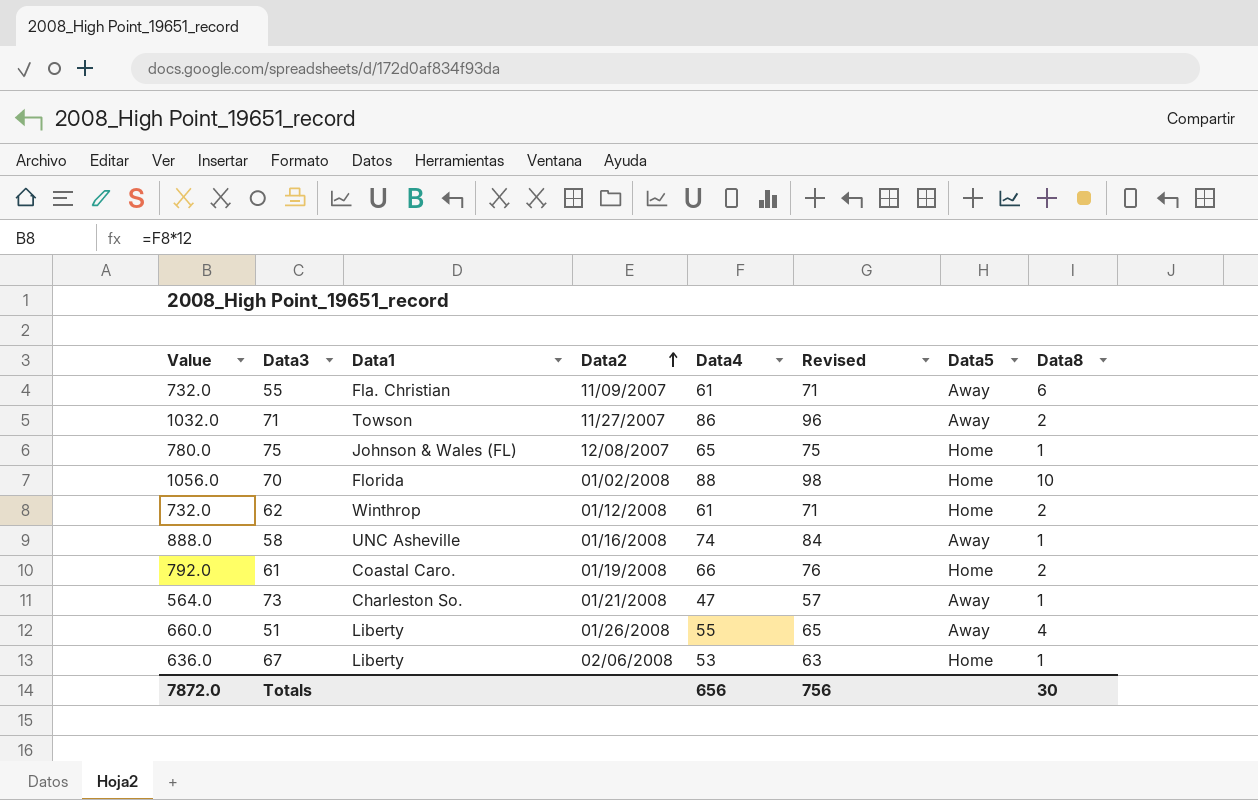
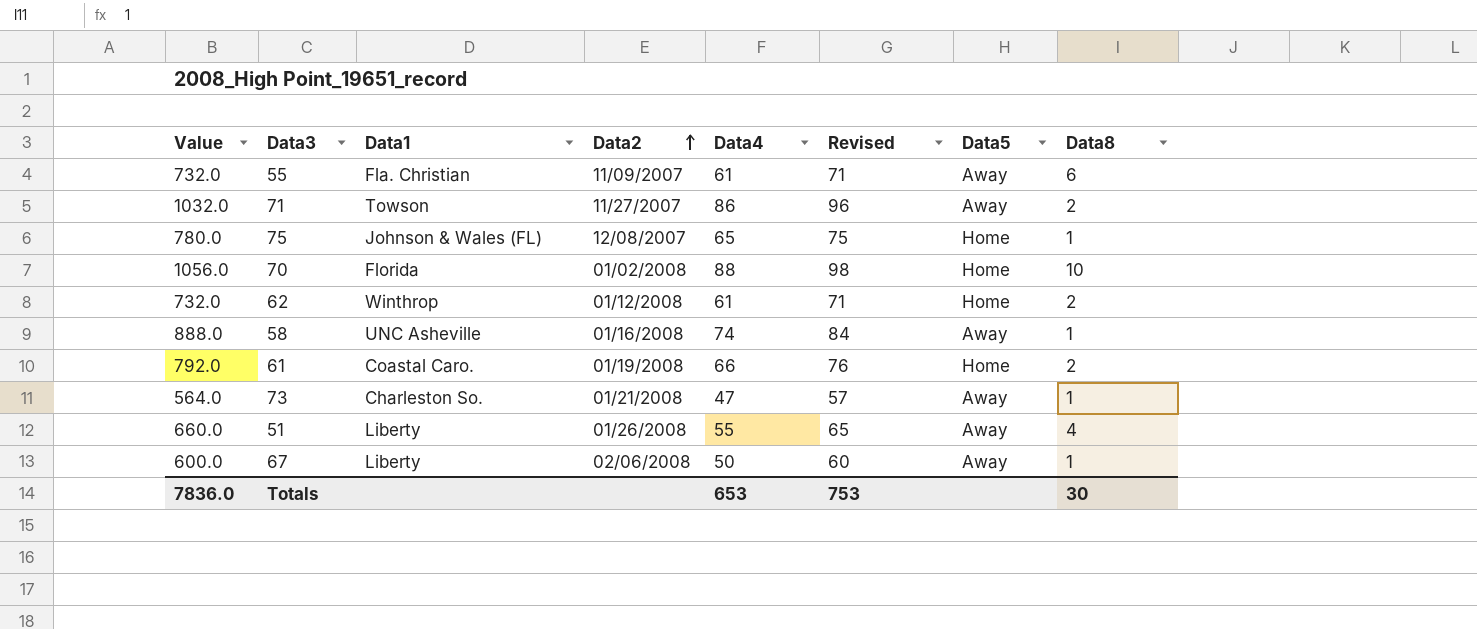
67 | Value: 636.0 -> 600.0
67 | Data4: 53 -> 50
67 | Revised: 63 -> 60
67 | Data5: Home -> Away
Totals | Value: 7872.0 -> 7836.0
Totals | Data4: 656 -> 653
Totals | Revised: 756 -> 753

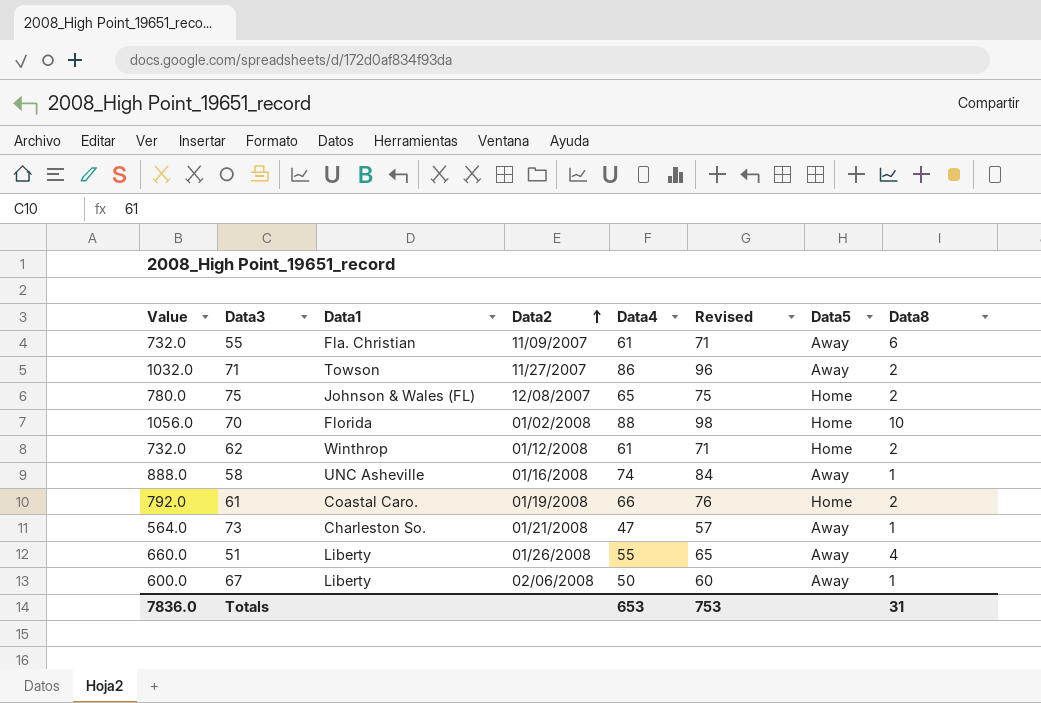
75 | Data8: 1 -> 2
Totals | Data8: 30 -> 31

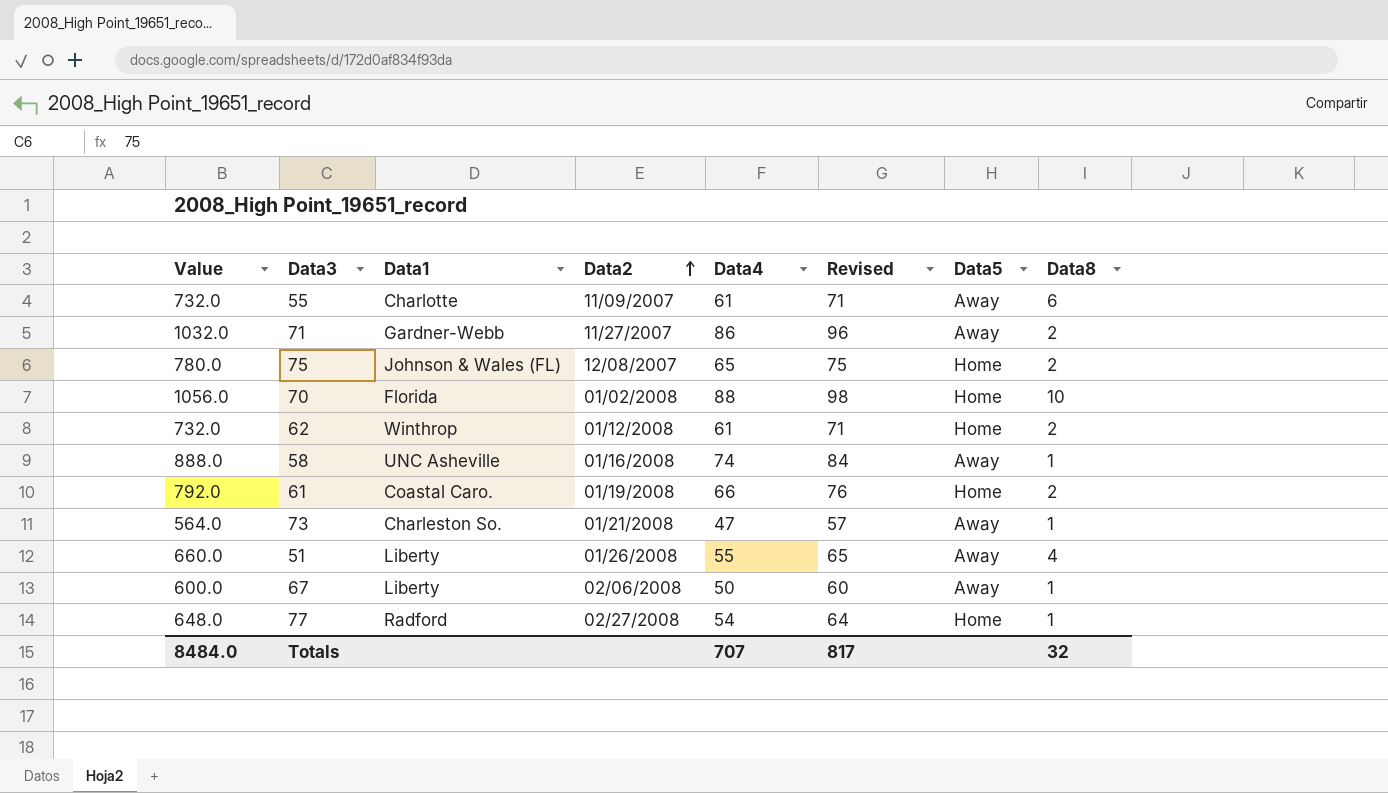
55 | Data1: Fla. Christian -> Charlotte
71 | Data1: Towson -> Gardner-Webb
row 77: none -> 648.0 | Radford | 02/27/2008 | 54 | 64 | Home | 1
Totals | Value: 7836.0 -> 8484.0
Totals | Data4: 653 -> 707
Totals | Revised: 753 -> 817
Totals | Data8: 31 -> 32

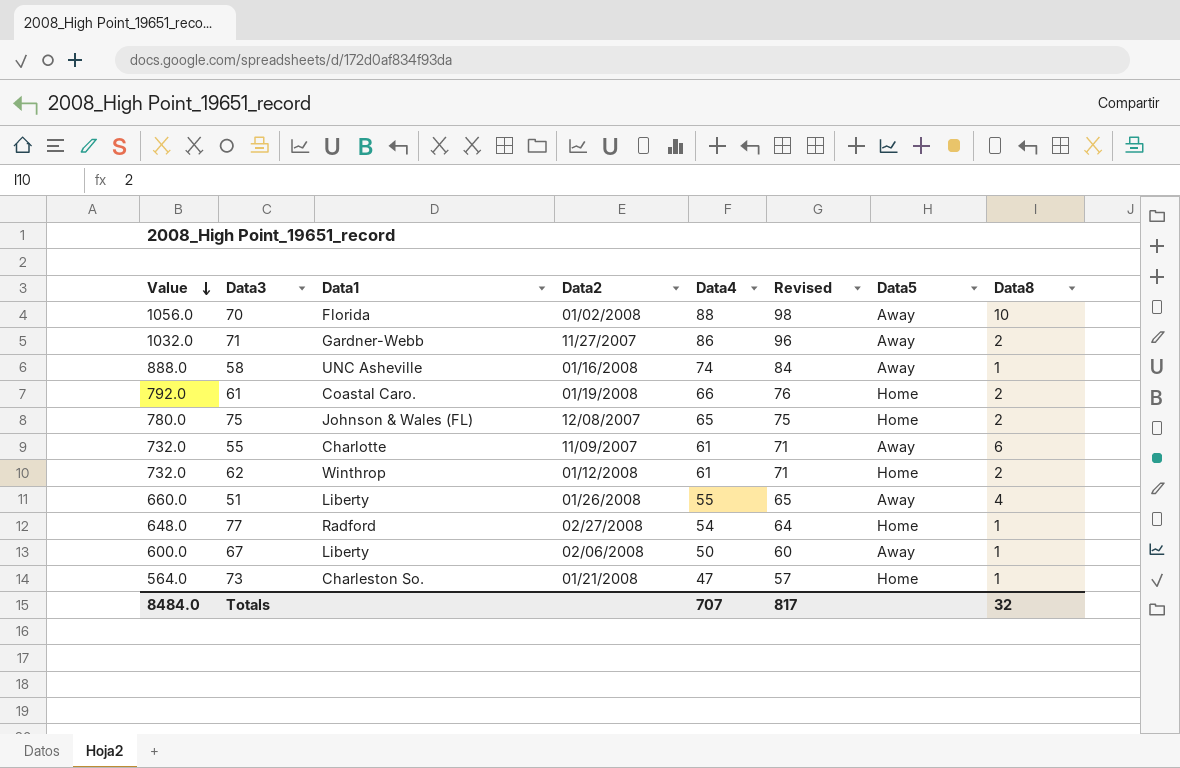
row order: Data2 ascending -> Value descending
70 | Data5: Home -> Away
73 | Data5: Away -> Home

